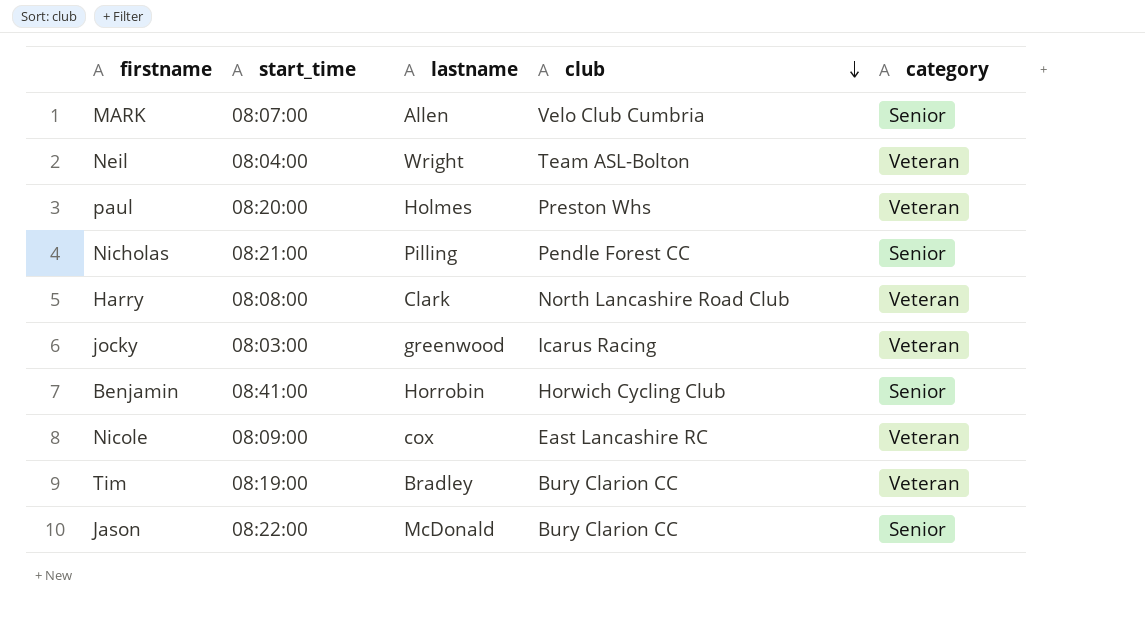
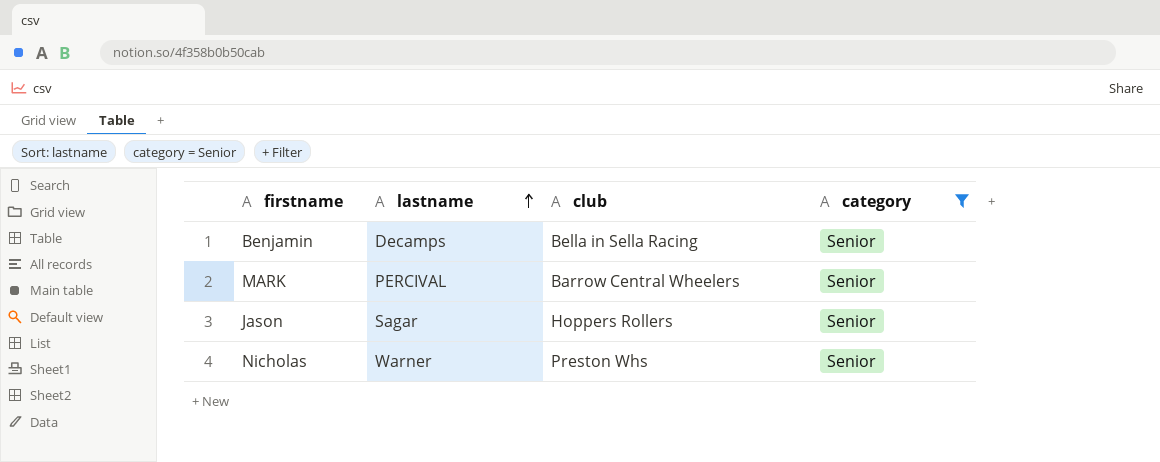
filter: none -> category = Senior
row order: club descending -> lastname ascending
column start_time | position: 2 -> none
Benjamin | lastname: Horrobin -> Decamps
Benjamin | club: Horwich Cycling Club -> Bella in Sella Racing
MARK | lastname: Allen -> PERCIVAL
MARK | club: Velo Club Cumbria -> Barrow Central Wheelers
Jason | lastname: McDonald -> Sagar
Jason | club: Bury Clarion CC -> Hoppers Rollers
Nicholas | lastname: Pilling -> Warner
Nicholas | club: Pendle Forest CC -> Preston Whs

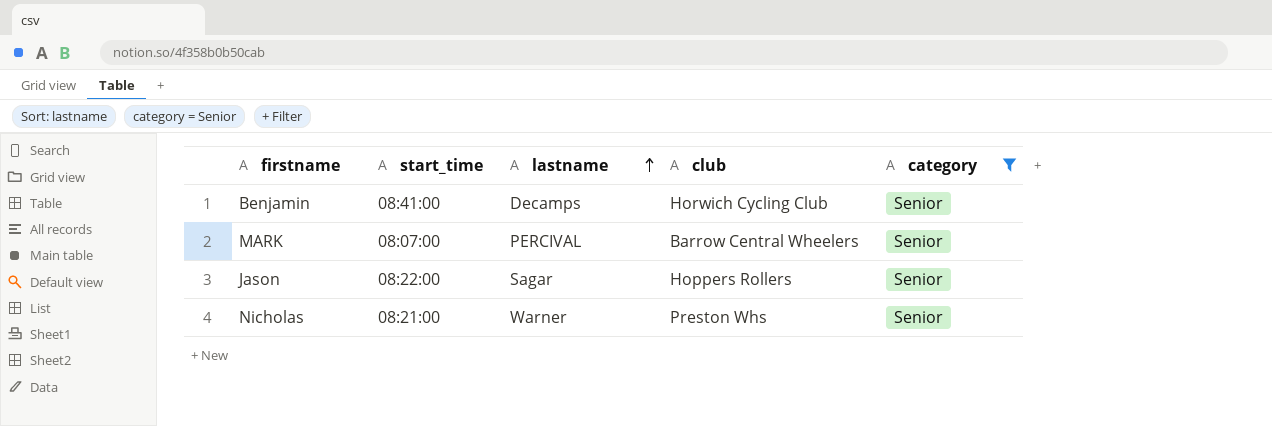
column start_time | position: none -> 2
Benjamin | club: Bella in Sella Racing -> Horwich Cycling Club

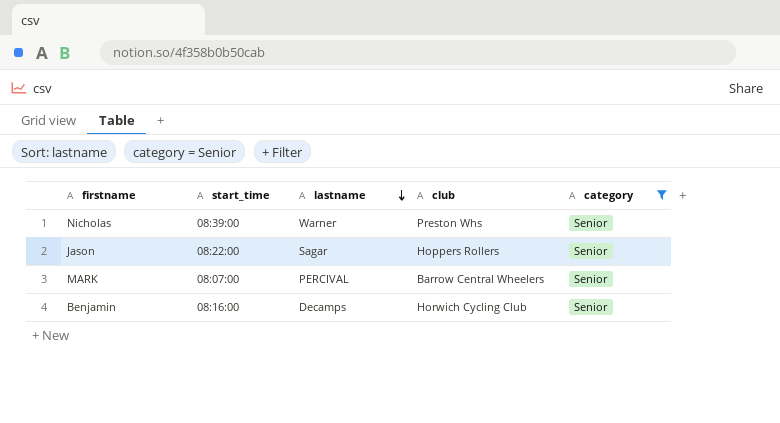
row order: lastname ascending -> lastname descending
Nicholas | start_time: 08:21:00 -> 08:39:00
Benjamin | start_time: 08:41:00 -> 08:16:00

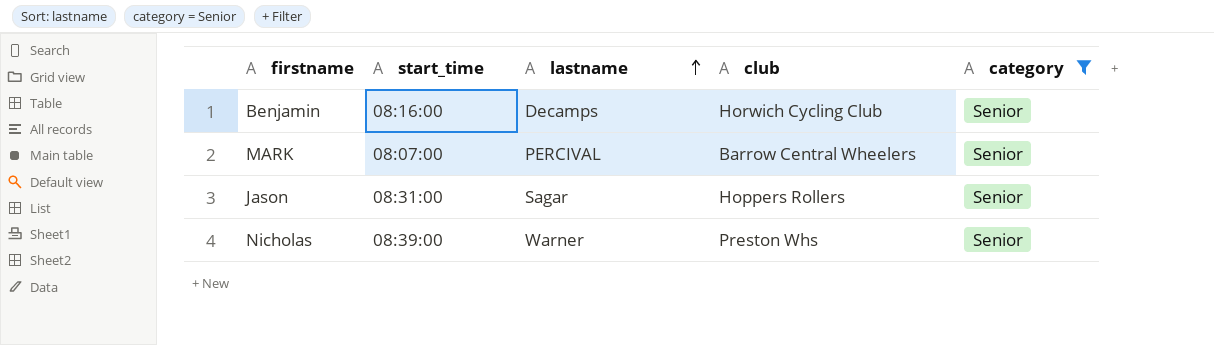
row order: lastname descending -> lastname ascending
Jason | start_time: 08:22:00 -> 08:31:00

